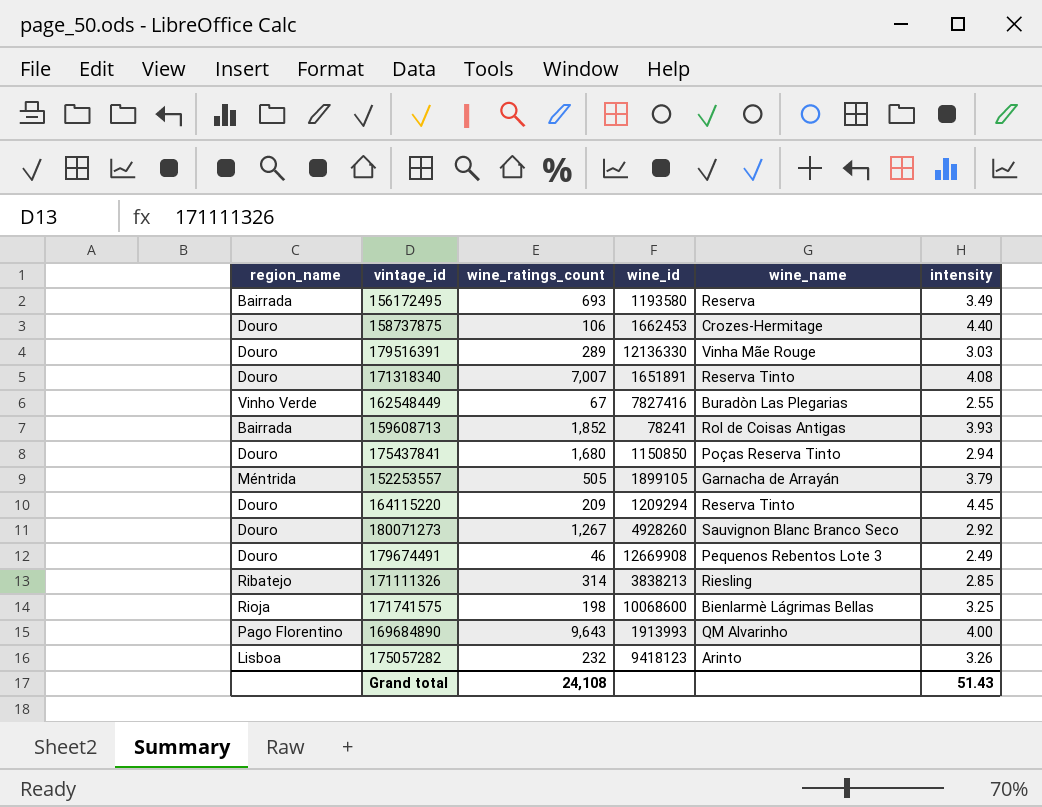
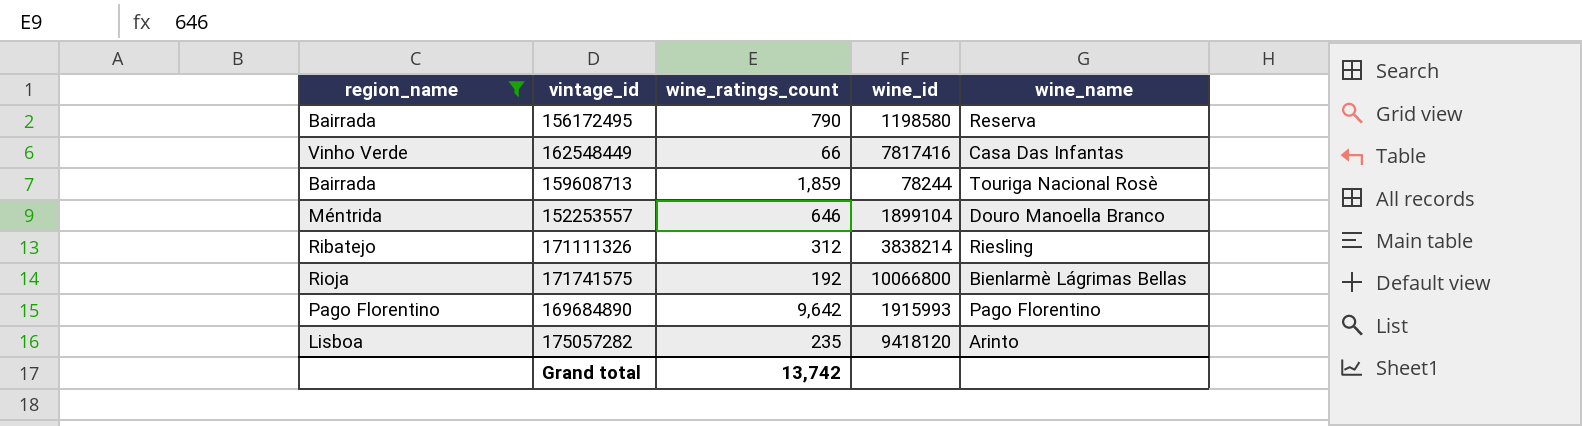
filter: none -> region_name != Douro
column intensity | position: 6 -> none
156172495 | wine_ratings_count: 693 -> 790
156172495 | wine_id: 1193580 -> 1198580
162548449 | wine_ratings_count: 67 -> 66
162548449 | wine_id: 7827416 -> 7817416
162548449 | wine_name: Buradòn Las Plegarias -> Casa Das Infantas
159608713 | wine_ratings_count: 1,852 -> 1,859
159608713 | wine_id: 78241 -> 78244
159608713 | wine_name: Rol de Coisas Antigas -> Touriga Nacional Rosè
152253557 | wine_ratings_count: 505 -> 646
152253557 | wine_id: 1899105 -> 1899104
152253557 | wine_name: Garnacha de Arrayán -> Douro Manoella Branco
171111326 | wine_ratings_count: 314 -> 312
171111326 | wine_id: 3838213 -> 3838214
171741575 | wine_ratings_count: 198 -> 192
171741575 | wine_id: 10068600 -> 10066800
169684890 | wine_ratings_count: 9,643 -> 9,642
169684890 | wine_id: 1913993 -> 1915993
169684890 | wine_name: QM Alvarinho -> Pago Florentino
175057282 | wine_ratings_count: 232 -> 235
175057282 | wine_id: 9418123 -> 9418120
Grand total | wine_ratings_count: 24,108 -> 13,742

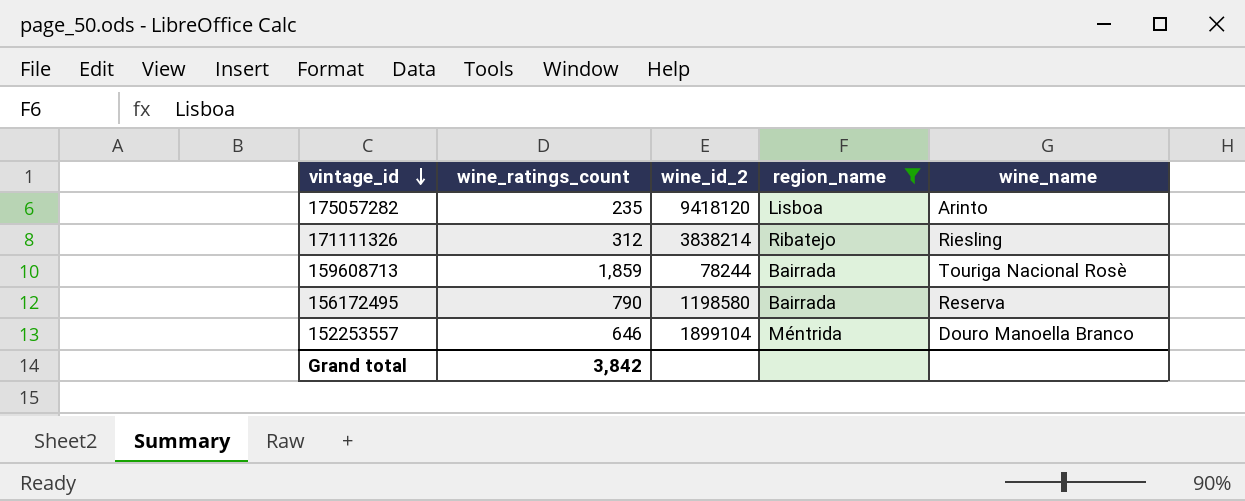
row order: none -> vintage_id descending
column name: wine_id -> wine_id_2
column region_name | position: 1 -> 4
row 162548449: Vinho Verde | 66 | 7817416 | Casa Das Infantas -> none
row 171741575: Rioja | 192 | 10066800 | Bienlarmè Lágrimas Bellas -> none
row 169684890: Pago Florentino | 9,642 | 1915993 | Pago Florentino -> none
Grand total | wine_ratings_count: 13,742 -> 3,842

